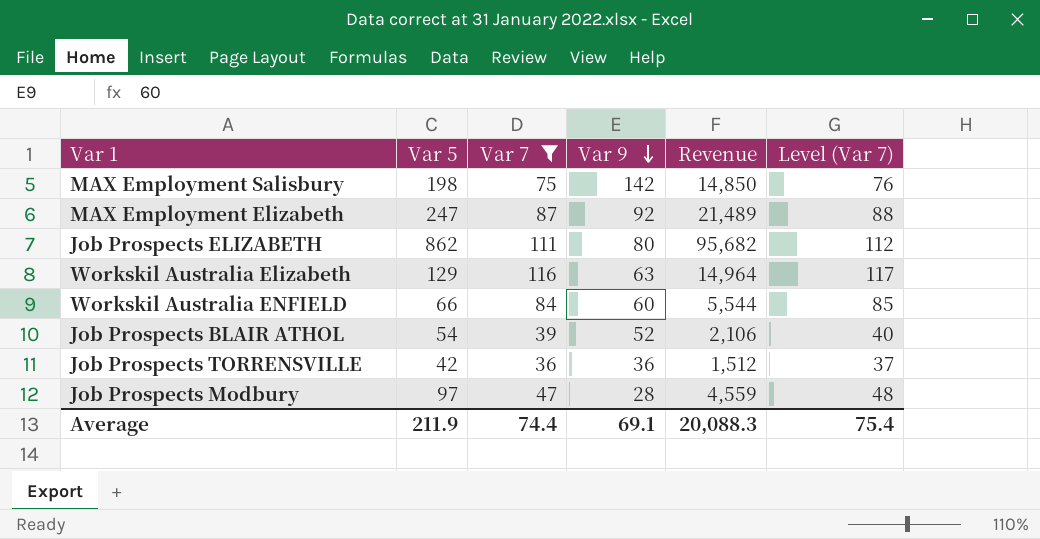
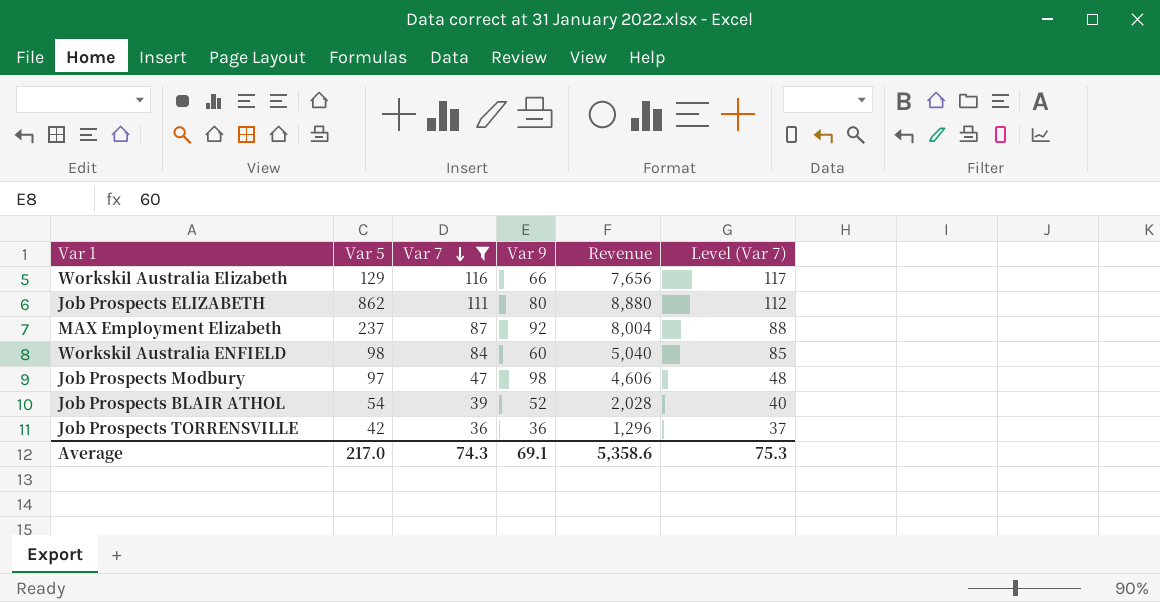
row order: Var 9 descending -> Var 7 descending
column Revenue | formula: [Var 5] * [Var 7] -> [Var 7] * [Var 9]
row MAX Employment Salisbury: 198 | 75 | 142 | 14,850 | 76 -> none
Workskil Australia Elizabeth | Var 9: 63 -> 66
MAX Employment Elizabeth | Var 5: 247 -> 237
Workskil Australia ENFIELD | Var 5: 66 -> 98
Job Prospects Modbury | Var 9: 28 -> 98
Average | Var 5: 211.9 -> 217.0
Average | Var 7: 74.4 -> 74.3
Average | Revenue: 20,088.3 -> 5,358.6
Average | Level (Var 7): 75.4 -> 75.3

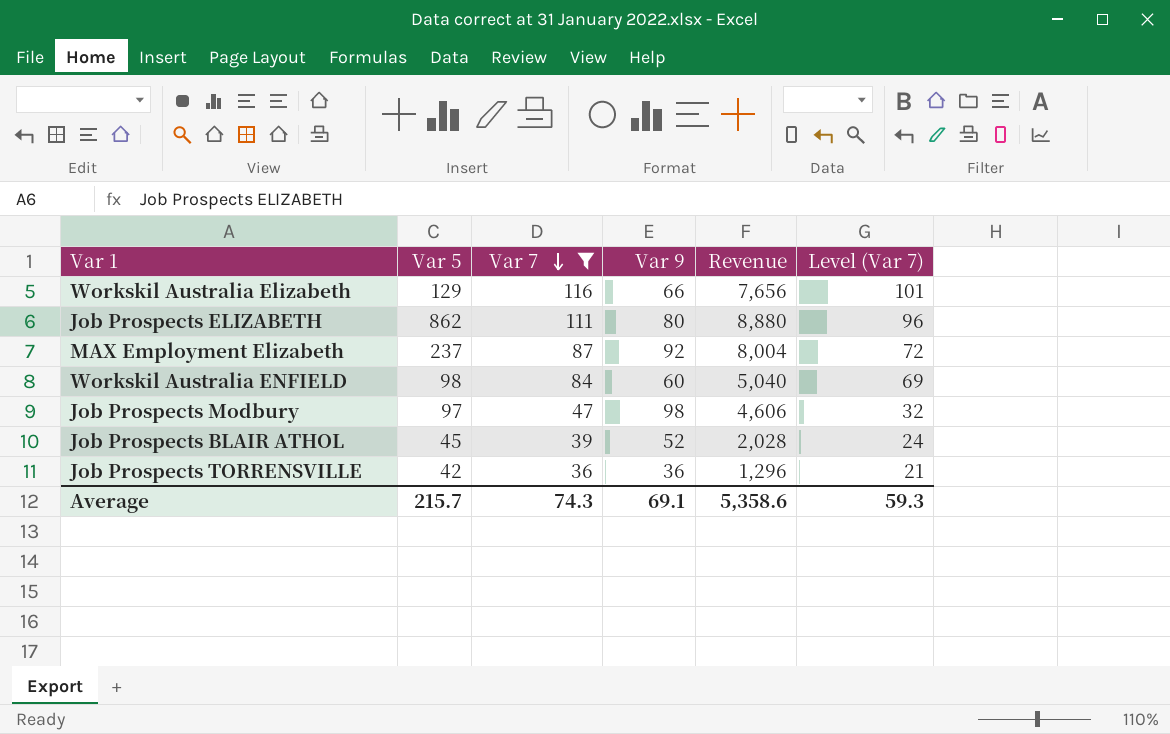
column Level (Var 7) | formula: [Var 7] + 1 -> [Var 7] - 15
Job Prospects BLAIR ATHOL | Var 5: 54 -> 45
Average | Var 5: 217.0 -> 215.7
Average | Level (Var 7): 75.3 -> 59.3

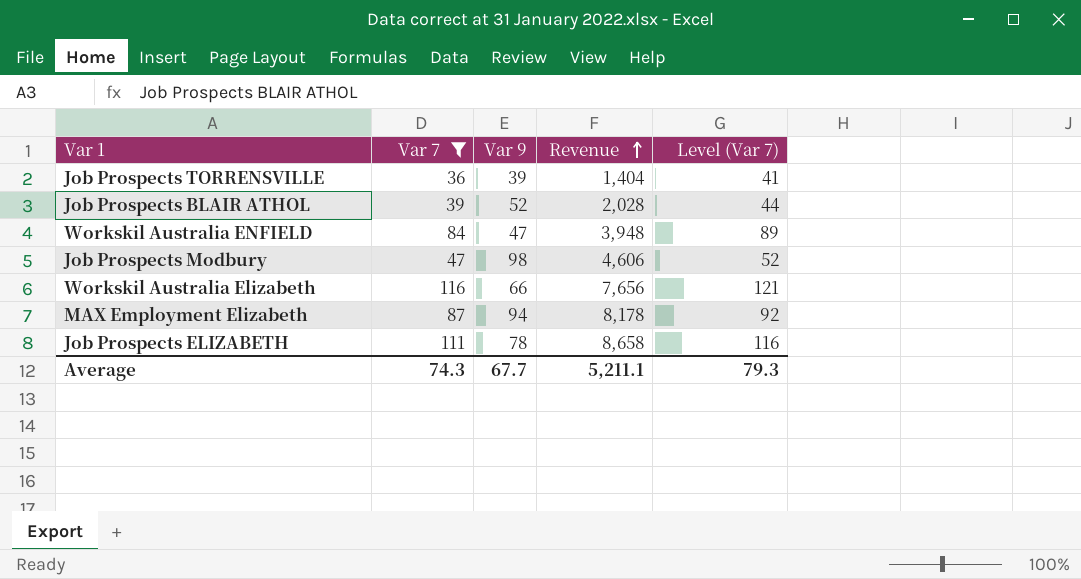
row order: Var 7 descending -> Revenue ascending
column Var 5 | position: 2 -> none
column Level (Var 7) | formula: [Var 7] - 15 -> [Var 7] + 5
Job Prospects TORRENSVILLE | Var 9: 36 -> 39
Job Prospects TORRENSVILLE | Revenue: 1,296 -> 1,404
Workskil Australia ENFIELD | Var 9: 60 -> 47
Workskil Australia ENFIELD | Revenue: 5,040 -> 3,948
MAX Employment Elizabeth | Var 9: 92 -> 94
MAX Employment Elizabeth | Revenue: 8,004 -> 8,178
Job Prospects ELIZABETH | Var 9: 80 -> 78
Job Prospects ELIZABETH | Revenue: 8,880 -> 8,658
Average | Var 9: 69.1 -> 67.7
Average | Revenue: 5,358.6 -> 5,211.1
Average | Level (Var 7): 59.3 -> 79.3

